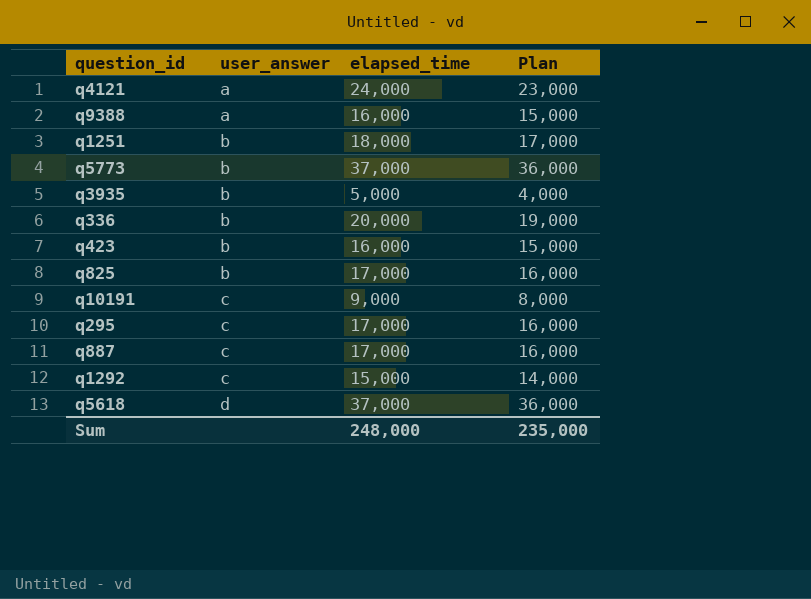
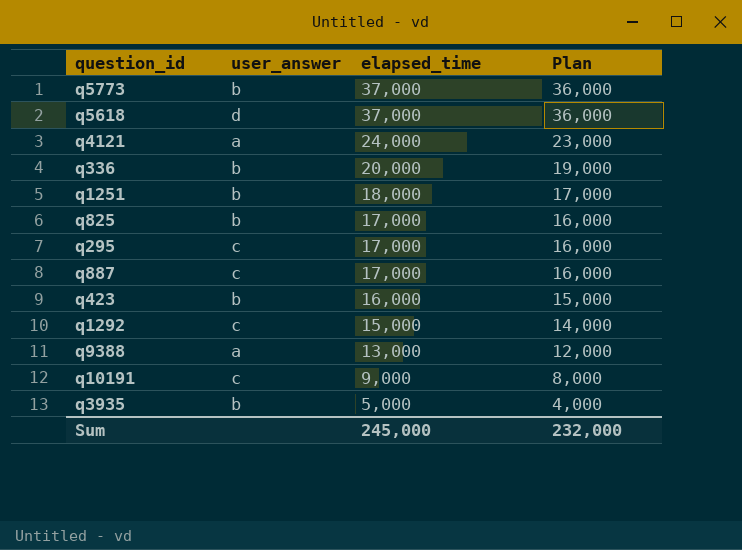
row order: user_answer ascending -> elapsed_time descending
q9388 | elapsed_time: 16,000 -> 13,000
q9388 | Plan: 15,000 -> 12,000
Sum | elapsed_time: 248,000 -> 245,000
Sum | Plan: 235,000 -> 232,000

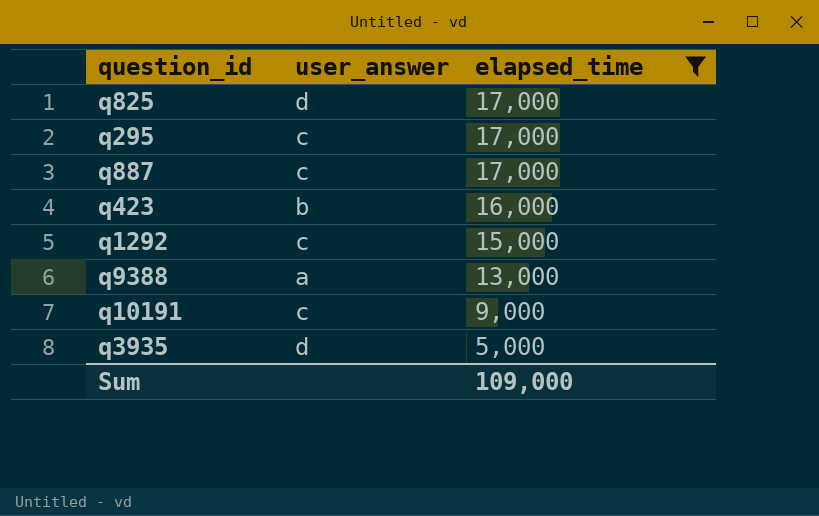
filter: none -> elapsed_time <= 17,000
column Plan | formula: [elapsed_time] - 1000 -> none
q825 | user_answer: b -> d
q3935 | user_answer: b -> d
Sum | elapsed_time: 245,000 -> 109,000

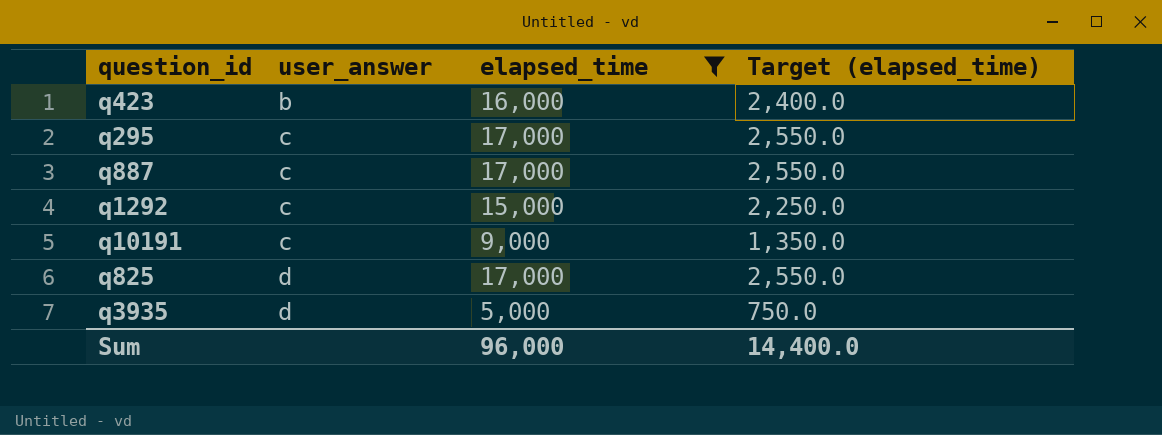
row order: elapsed_time descending -> user_answer ascending
column Target (elapsed_time) | formula: none -> [elapsed_time] * 0.15
row q9388: a | 13,000 -> none
Sum | elapsed_time: 109,000 -> 96,000

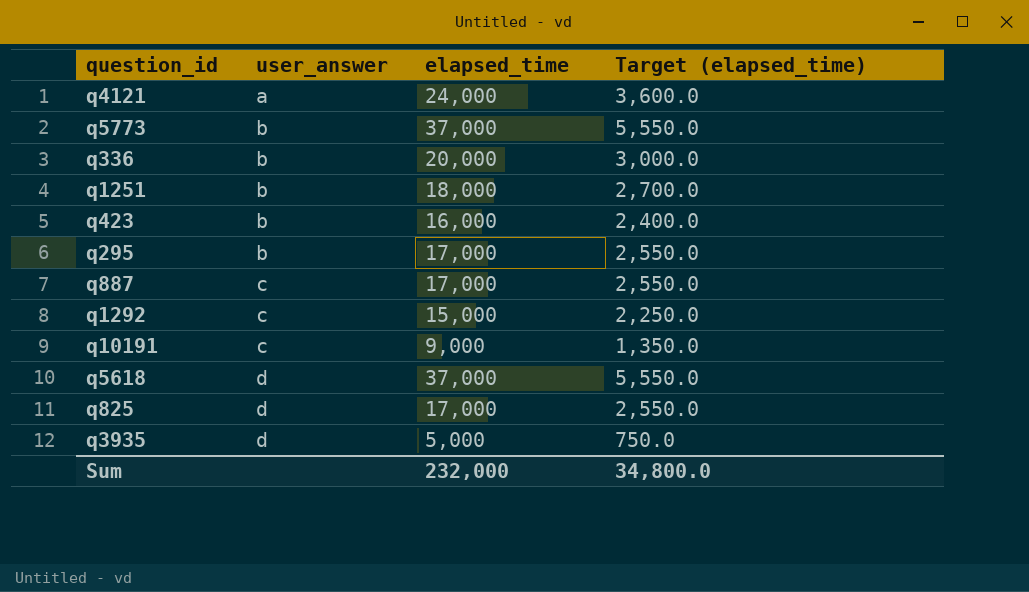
filter: elapsed_time <= 17,000 -> none
q295 | user_answer: c -> b
Sum | elapsed_time: 96,000 -> 232,000
Sum | Target (elapsed_time): 14,400.0 -> 34,800.0

